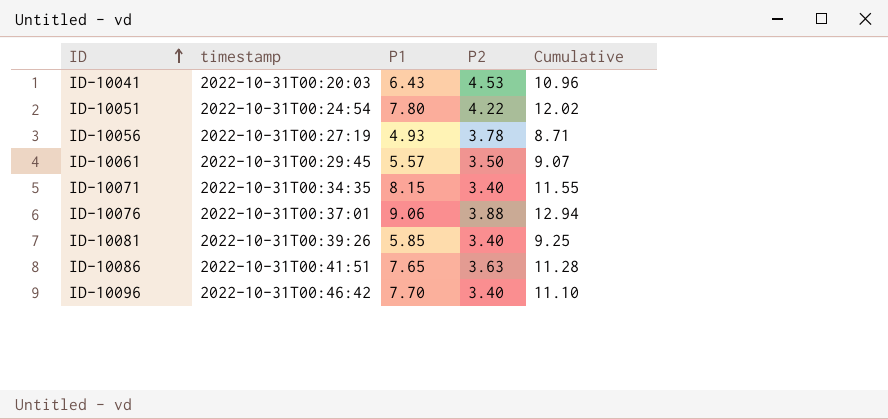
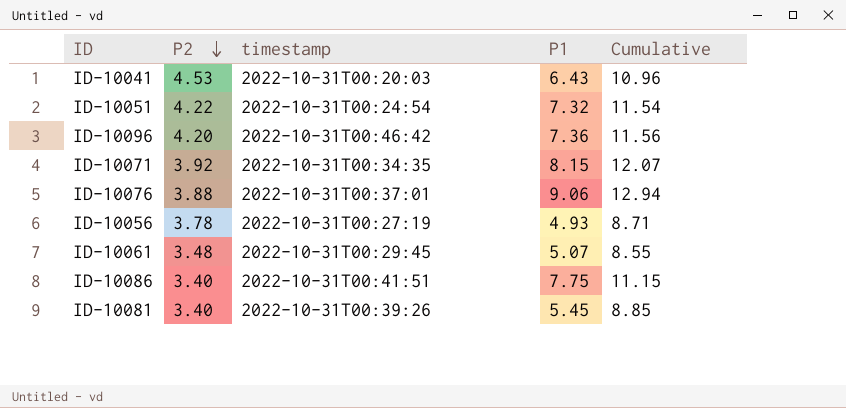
row order: ID ascending -> P2 descending
column P2 | position: 4 -> 2
ID-10051 | P1: 7.80 -> 7.32
ID-10051 | Cumulative: 12.02 -> 11.54
ID-10096 | P2: 3.40 -> 4.20
ID-10096 | P1: 7.70 -> 7.36
ID-10096 | Cumulative: 11.10 -> 11.56
ID-10071 | P2: 3.40 -> 3.92
ID-10071 | Cumulative: 11.55 -> 12.07
ID-10061 | P2: 3.50 -> 3.48
ID-10061 | P1: 5.57 -> 5.07
ID-10061 | Cumulative: 9.07 -> 8.55
ID-10086 | P2: 3.63 -> 3.40
ID-10086 | P1: 7.65 -> 7.75
ID-10086 | Cumulative: 11.28 -> 11.15
ID-10081 | P1: 5.85 -> 5.45
ID-10081 | Cumulative: 9.25 -> 8.85

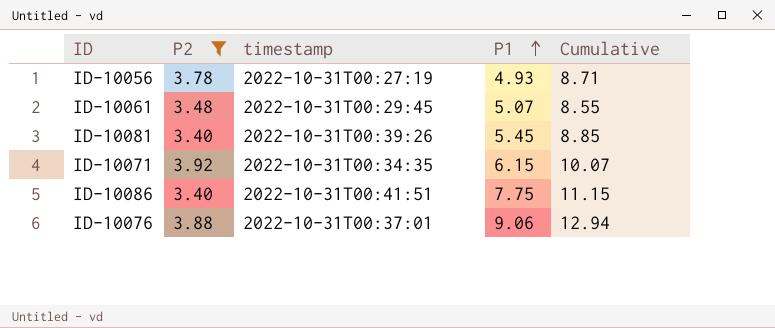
filter: none -> P2 <= 3.92
row order: P2 descending -> P1 ascending
ID-10071 | P1: 8.15 -> 6.15
ID-10071 | Cumulative: 12.07 -> 10.07

